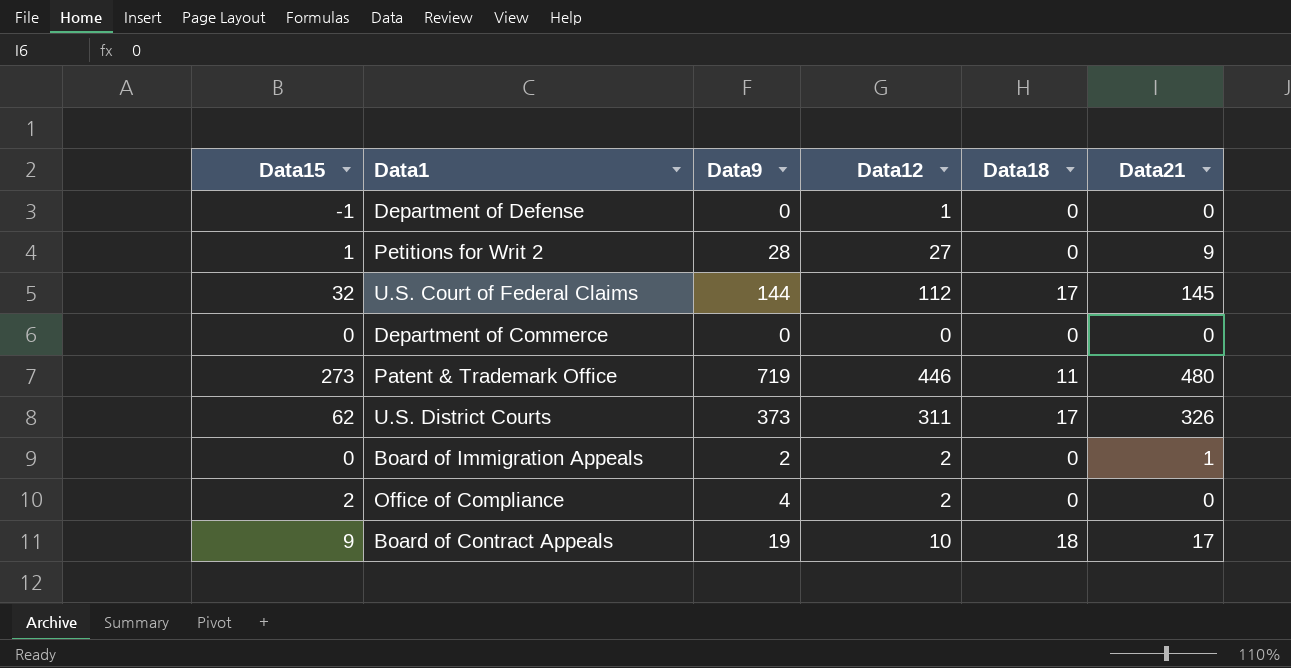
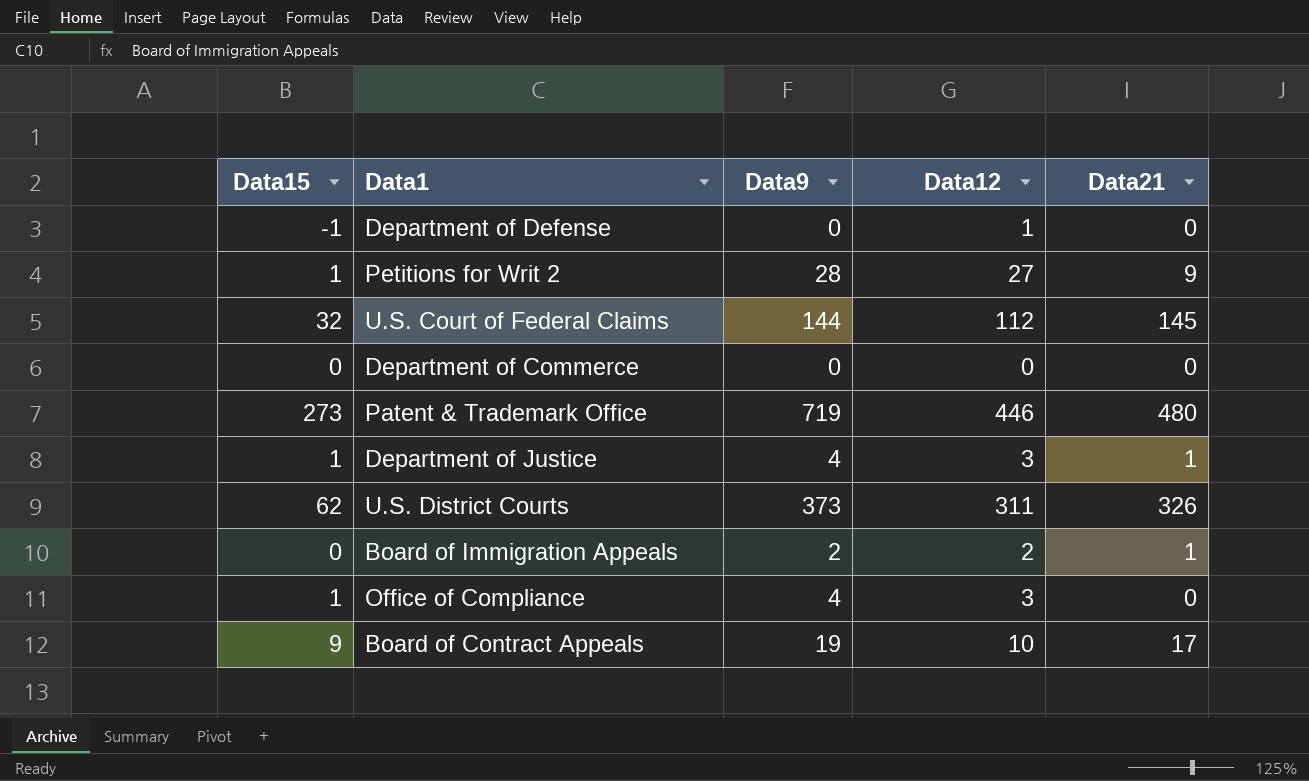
column Data18 | position: 5 -> none
row Department of Justice: none -> 1 | 4 | 3 | 1
Office of Compliance | Data15: 2 -> 1
Office of Compliance | Data12: 2 -> 3

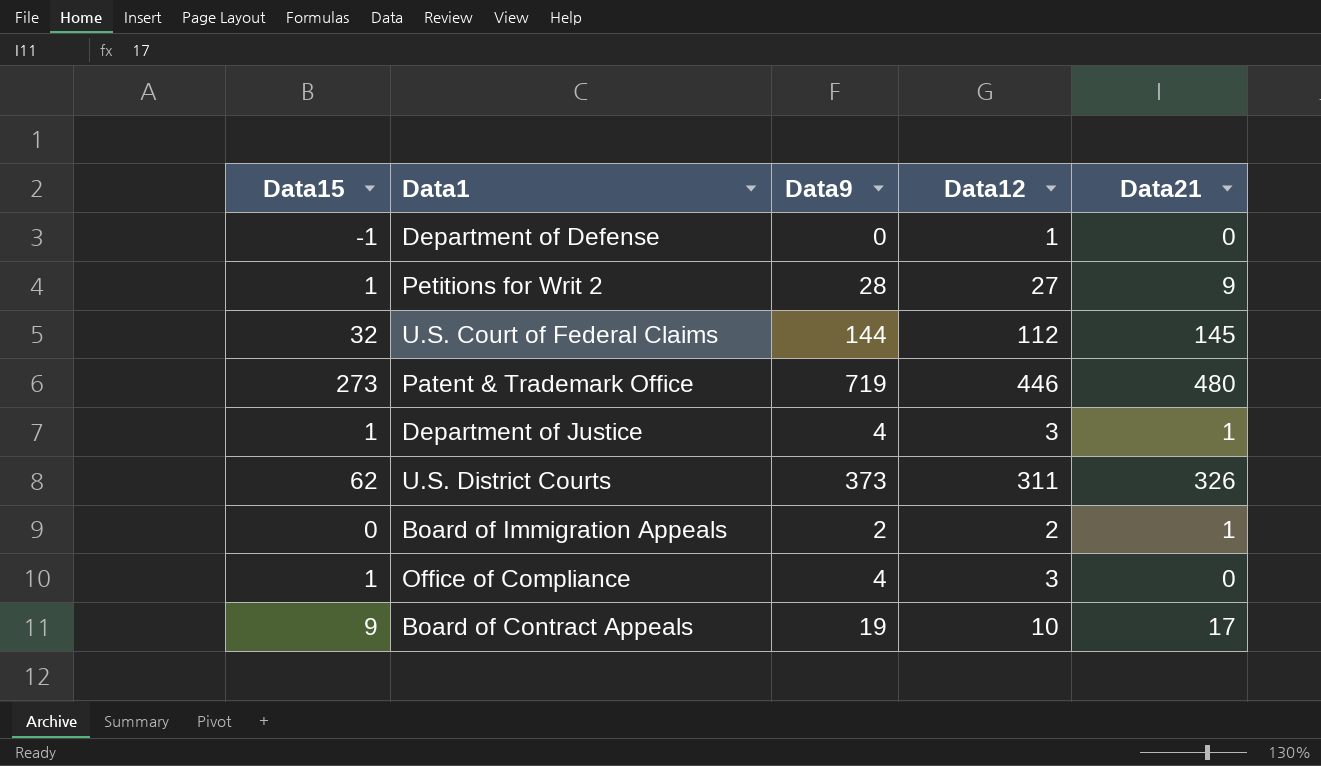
row Department of Commerce: 0 | 0 | 0 | 0 -> none

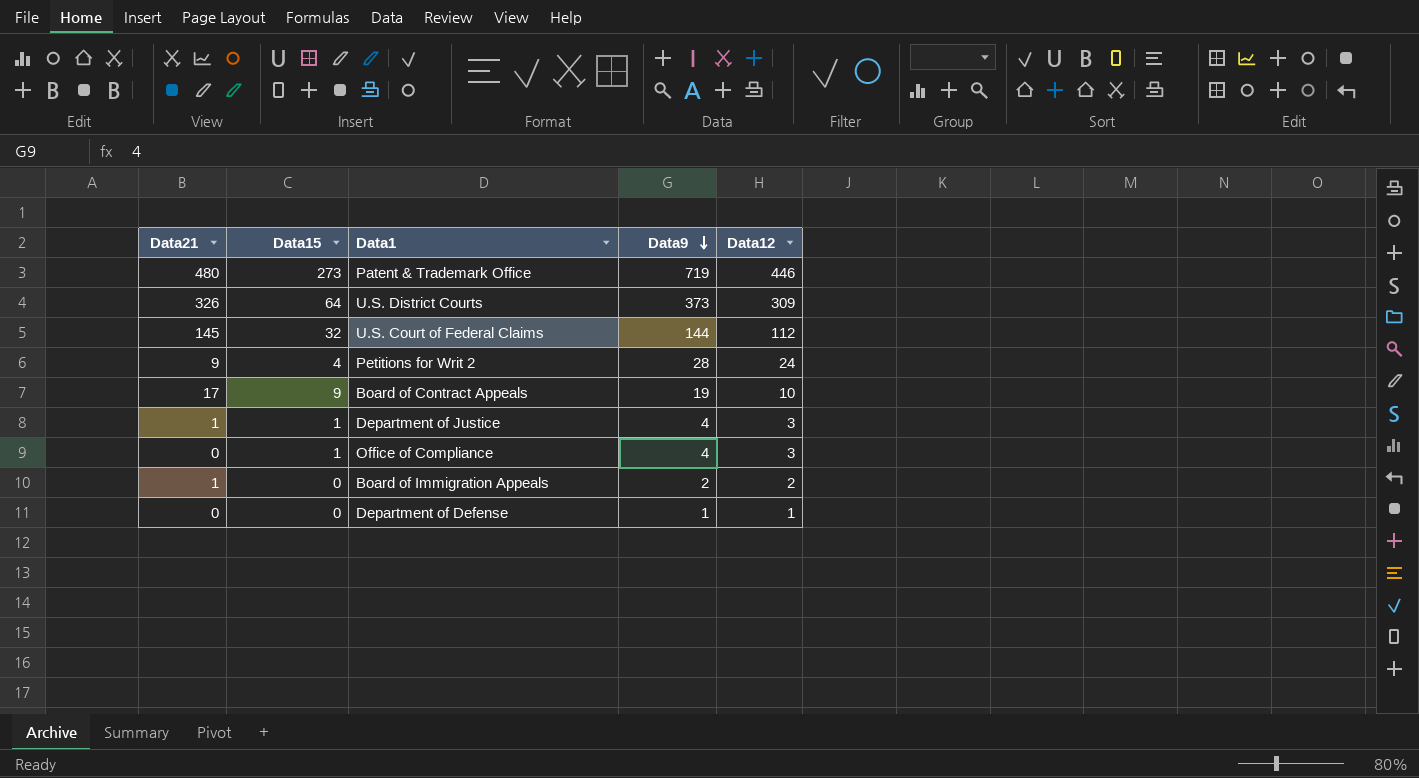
row order: none -> Data9 descending
column Data21 | position: 5 -> 1
U.S. District Courts | Data15: 62 -> 64
U.S. District Courts | Data12: 311 -> 309
Petitions for Writ 2 | Data15: 1 -> 4
Petitions for Writ 2 | Data12: 27 -> 24
Department of Defense | Data15: -1 -> 0
Department of Defense | Data9: 0 -> 1

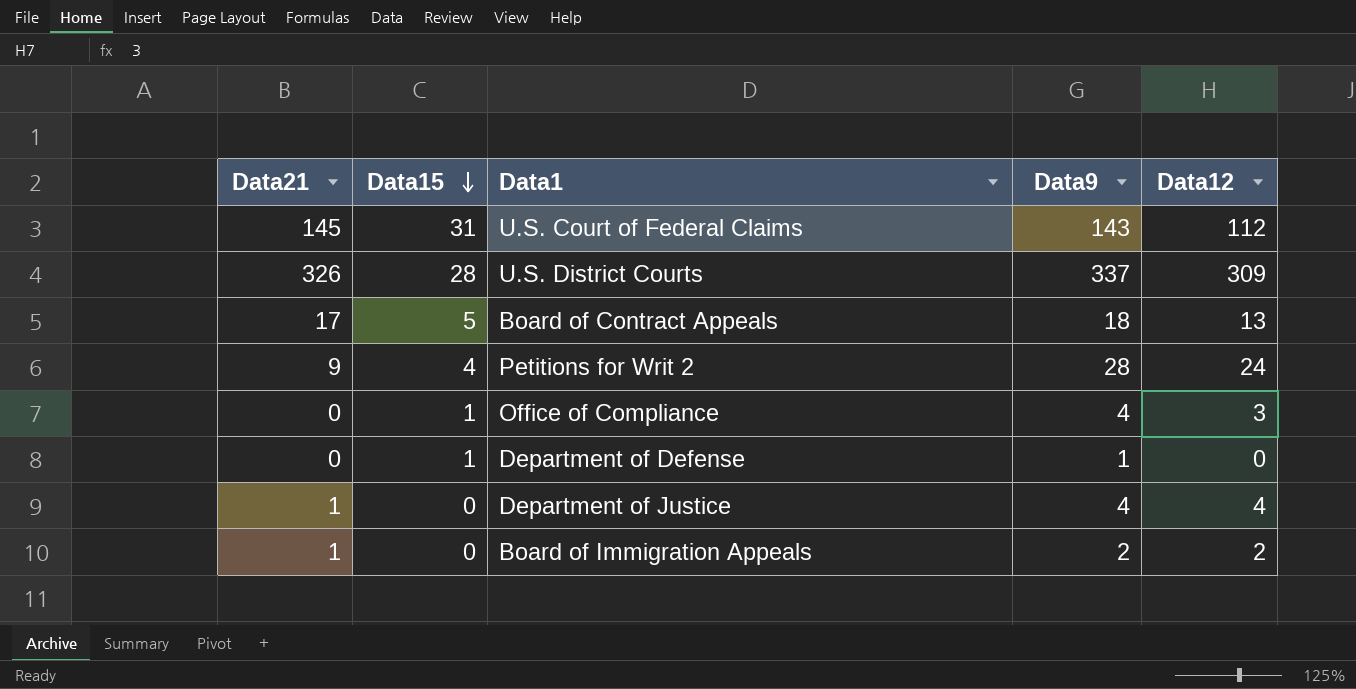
row order: Data9 descending -> Data15 descending
row Patent & Trademark Office: 480 | 273 | 719 | 446 -> none
U.S. Court of Federal Claims | Data15: 32 -> 31
U.S. Court of Federal Claims | Data9: 144 -> 143
U.S. District Courts | Data15: 64 -> 28
U.S. District Courts | Data9: 373 -> 337
Board of Contract Appeals | Data15: 9 -> 5
Board of Contract Appeals | Data9: 19 -> 18
Board of Contract Appeals | Data12: 10 -> 13
Department of Defense | Data15: 0 -> 1
Department of Defense | Data12: 1 -> 0
Department of Justice | Data15: 1 -> 0
Department of Justice | Data12: 3 -> 4

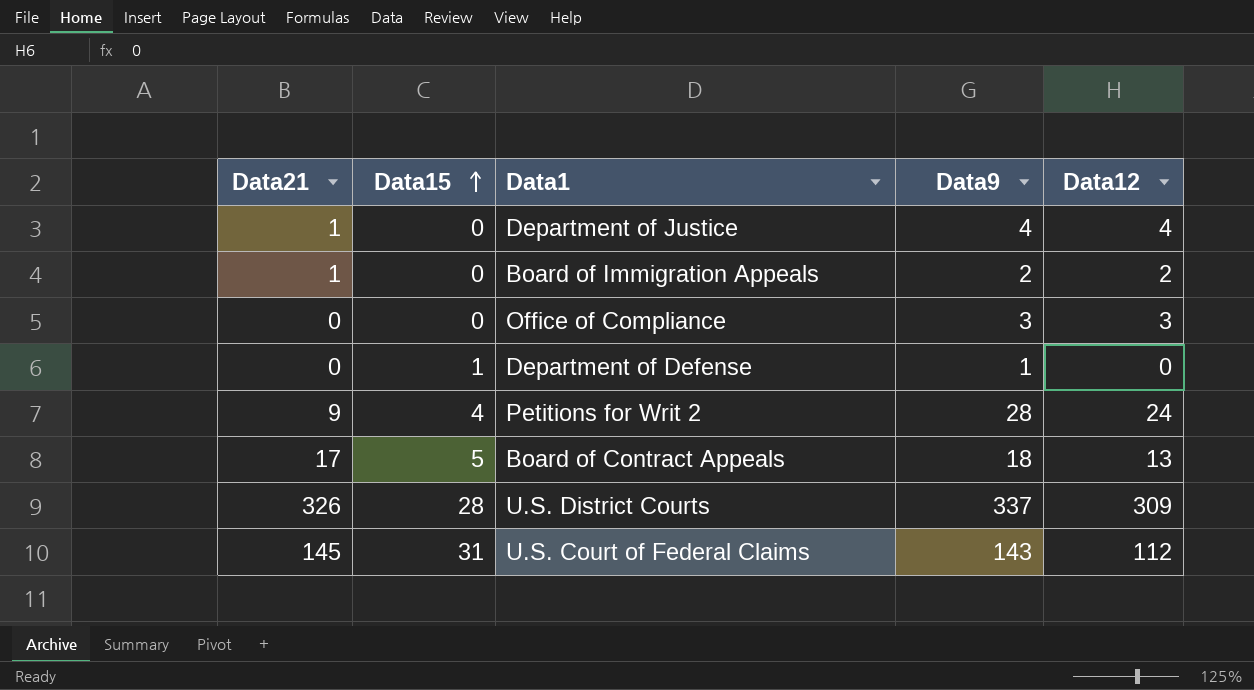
row order: Data15 descending -> Data15 ascending
Office of Compliance | Data15: 1 -> 0
Office of Compliance | Data9: 4 -> 3

